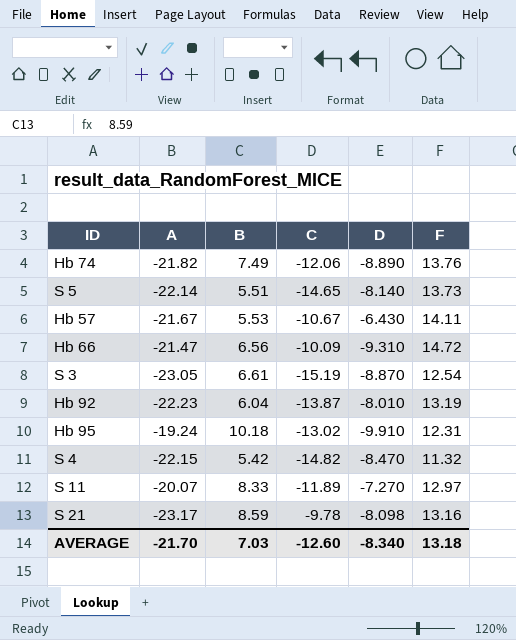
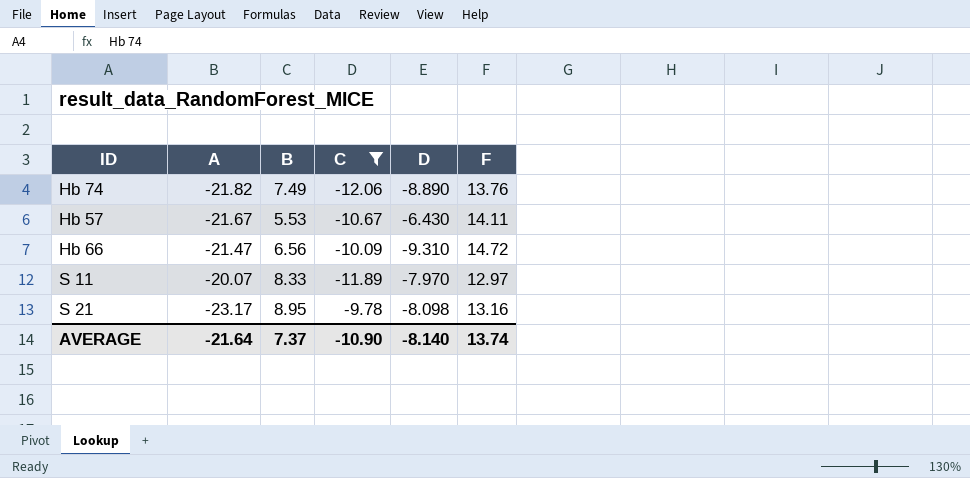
filter: none -> C >= -12.06
S 11 | D: -7.270 -> -7.970
S 21 | B: 8.59 -> 8.95
AVERAGE | A: -21.70 -> -21.64
AVERAGE | B: 7.03 -> 7.37
AVERAGE | C: -12.60 -> -10.90
AVERAGE | D: -8.340 -> -8.140
AVERAGE | F: 13.18 -> 13.74

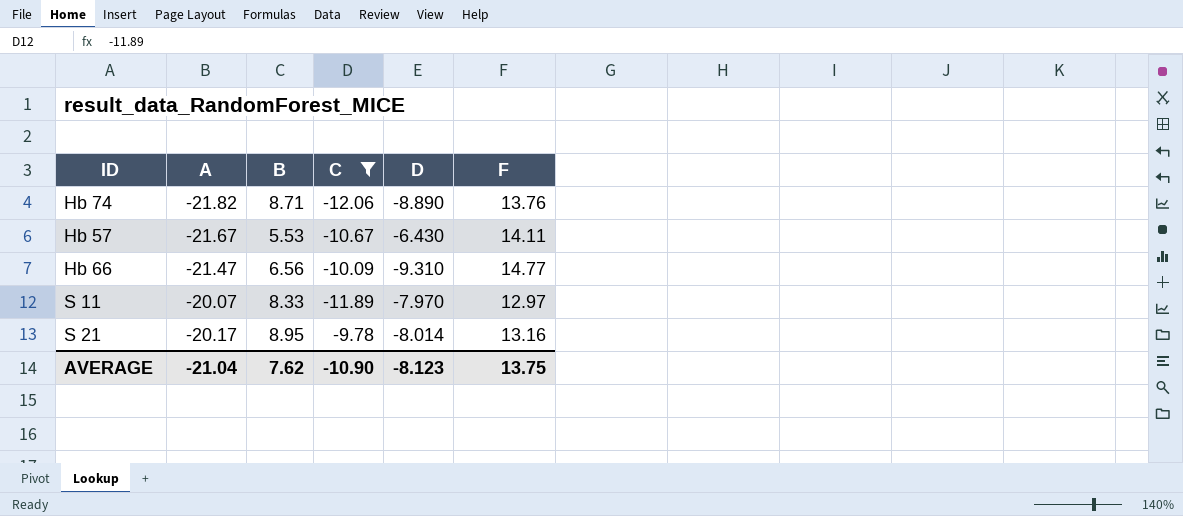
Hb 74 | B: 7.49 -> 8.71
Hb 66 | F: 14.72 -> 14.77
S 21 | A: -23.17 -> -20.17
S 21 | D: -8.098 -> -8.014
AVERAGE | A: -21.64 -> -21.04
AVERAGE | B: 7.37 -> 7.62
AVERAGE | D: -8.140 -> -8.123
AVERAGE | F: 13.74 -> 13.75

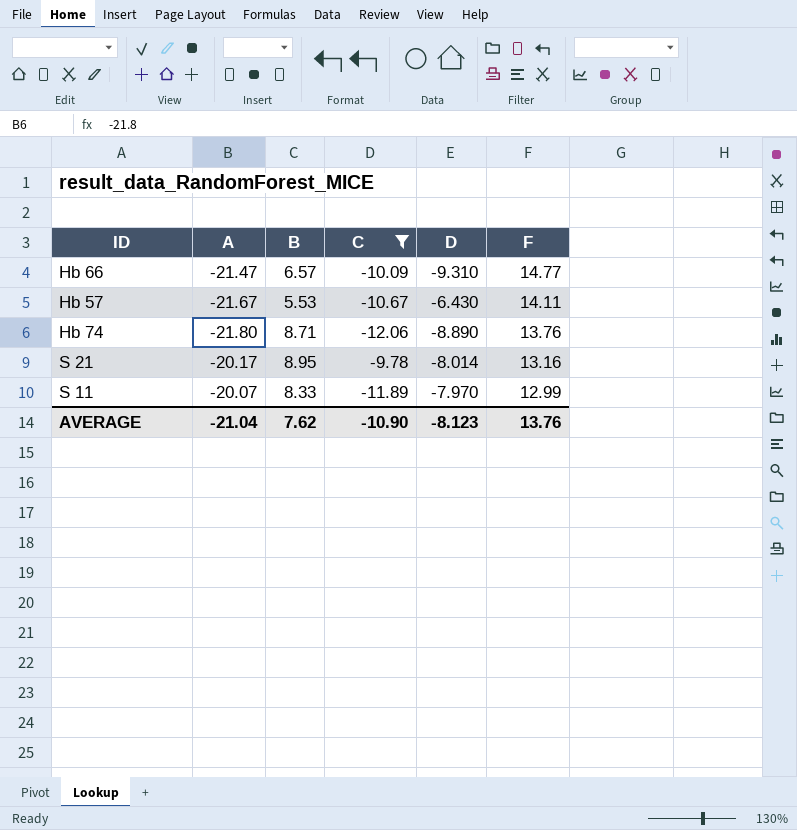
row order: none -> F descending
Hb 66 | B: 6.56 -> 6.57
Hb 74 | A: -21.82 -> -21.80
S 11 | F: 12.97 -> 12.99
AVERAGE | F: 13.75 -> 13.76

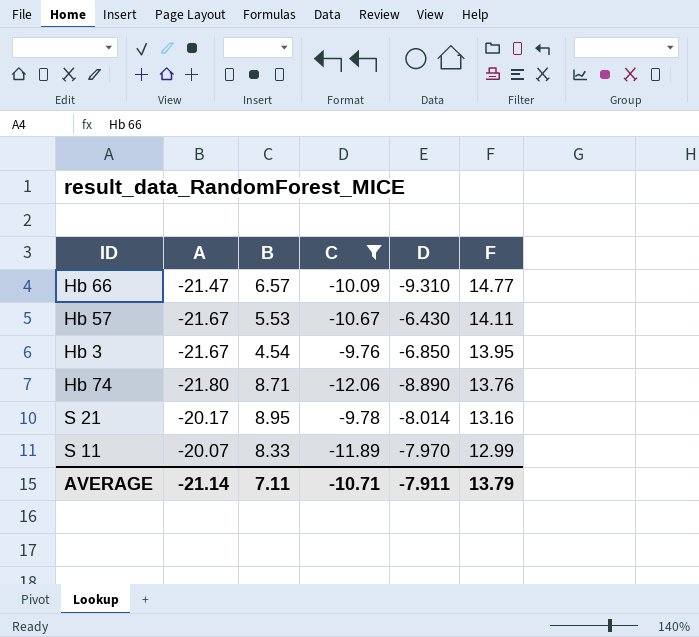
row Hb 3: none -> -21.67 | 4.54 | -9.76 | -6.850 | 13.95
AVERAGE | A: -21.04 -> -21.14
AVERAGE | B: 7.62 -> 7.11
AVERAGE | C: -10.90 -> -10.71
AVERAGE | D: -8.123 -> -7.911
AVERAGE | F: 13.76 -> 13.79

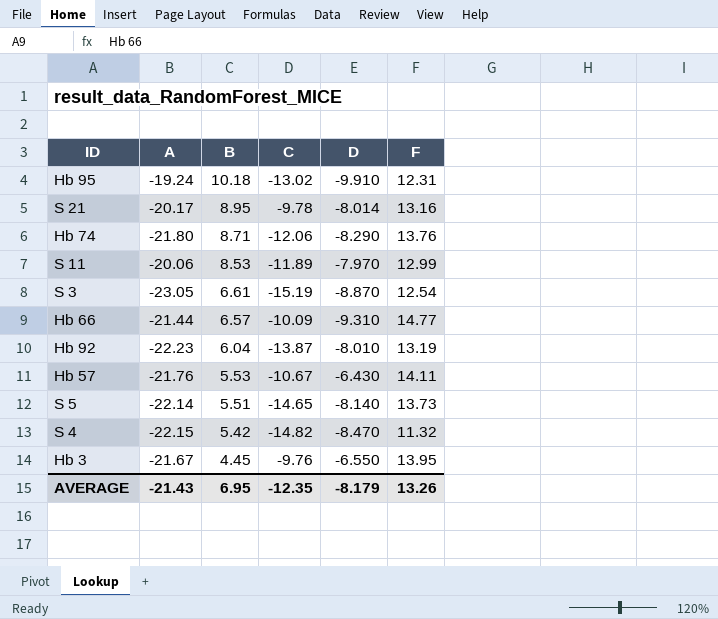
filter: C >= -12.06 -> none
row order: F descending -> B descending
Hb 74 | D: -8.890 -> -8.290
S 11 | A: -20.07 -> -20.06
S 11 | B: 8.33 -> 8.53
Hb 66 | A: -21.47 -> -21.44
Hb 57 | A: -21.67 -> -21.76
Hb 3 | B: 4.54 -> 4.45
Hb 3 | D: -6.850 -> -6.550
AVERAGE | A: -21.14 -> -21.43
AVERAGE | B: 7.11 -> 6.95
AVERAGE | C: -10.71 -> -12.35
AVERAGE | D: -7.911 -> -8.179
AVERAGE | F: 13.79 -> 13.26

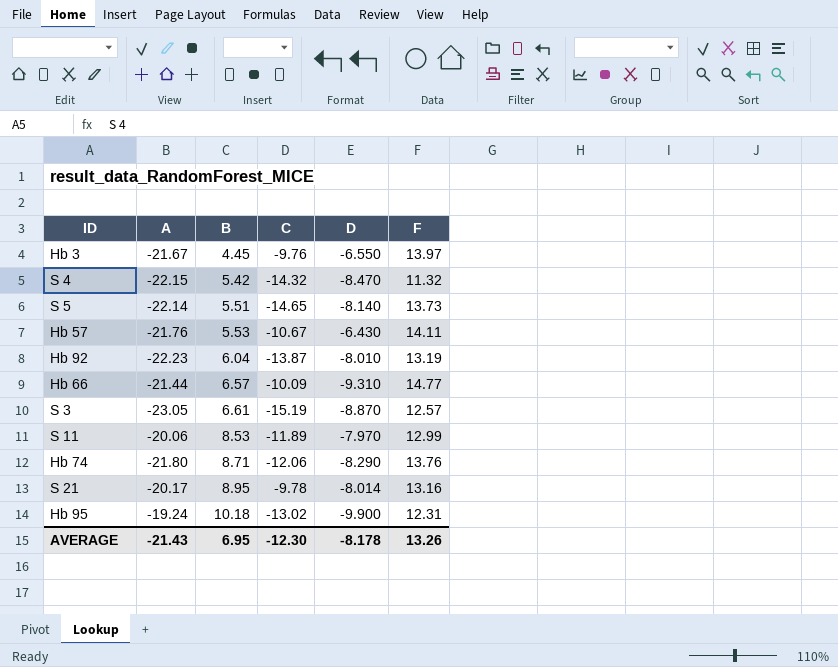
row order: B descending -> B ascending
Hb 3 | F: 13.95 -> 13.97
S 4 | C: -14.82 -> -14.32
S 3 | F: 12.54 -> 12.57
Hb 95 | D: -9.910 -> -9.900
AVERAGE | C: -12.35 -> -12.30
AVERAGE | D: -8.179 -> -8.178

